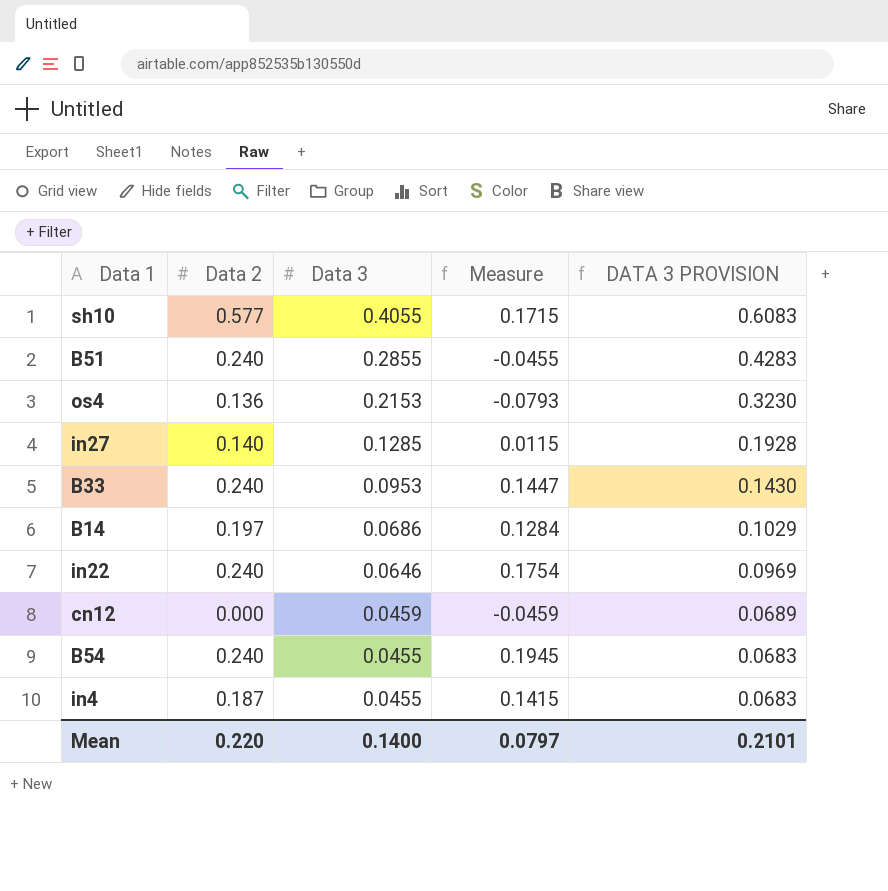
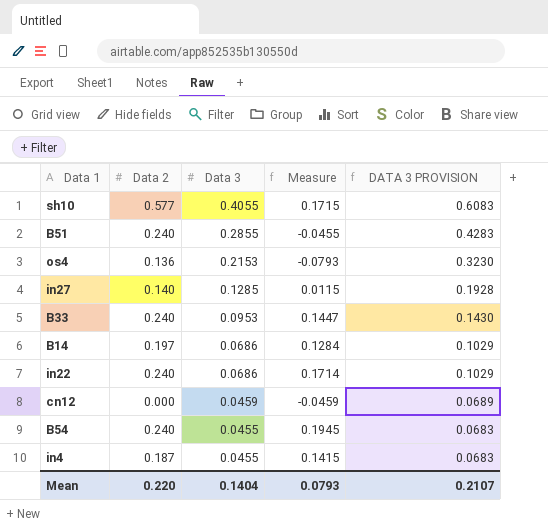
in22 | Data 3: 0.0646 -> 0.0686
in22 | Measure: 0.1754 -> 0.1714
in22 | DATA 3 PROVISION: 0.0969 -> 0.1029
Mean | Data 3: 0.1400 -> 0.1404
Mean | Measure: 0.0797 -> 0.0793
Mean | DATA 3 PROVISION: 0.2101 -> 0.2107

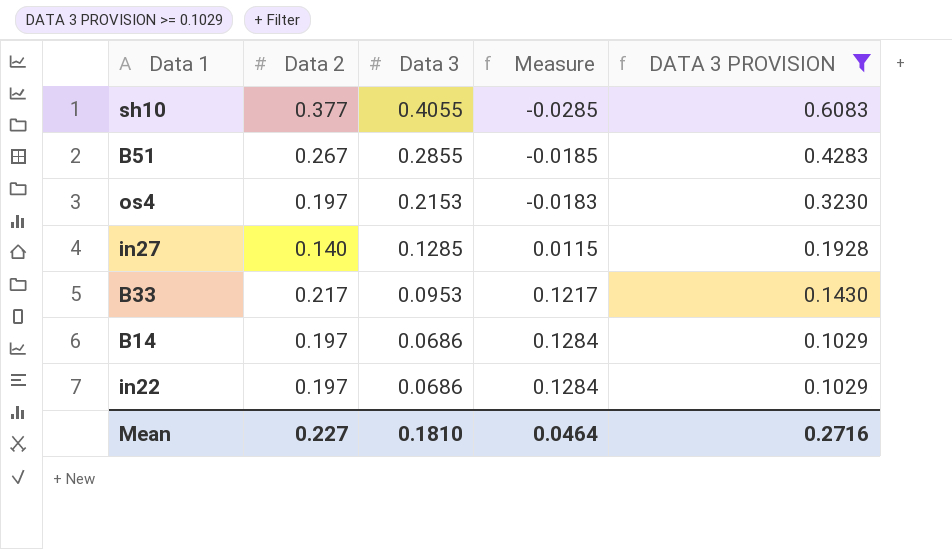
filter: none -> DATA 3 PROVISION >= 0.1029
sh10 | Data 2: 0.577 -> 0.377
sh10 | Measure: 0.1715 -> -0.0285
B51 | Data 2: 0.240 -> 0.267
B51 | Measure: -0.0455 -> -0.0185
os4 | Data 2: 0.136 -> 0.197
os4 | Measure: -0.0793 -> -0.0183
B33 | Data 2: 0.240 -> 0.217
B33 | Measure: 0.1447 -> 0.1217
in22 | Data 2: 0.240 -> 0.197
in22 | Measure: 0.1714 -> 0.1284
Mean | Data 2: 0.220 -> 0.227
Mean | Data 3: 0.1404 -> 0.1810
Mean | Measure: 0.0793 -> 0.0464
Mean | DATA 3 PROVISION: 0.2107 -> 0.2716

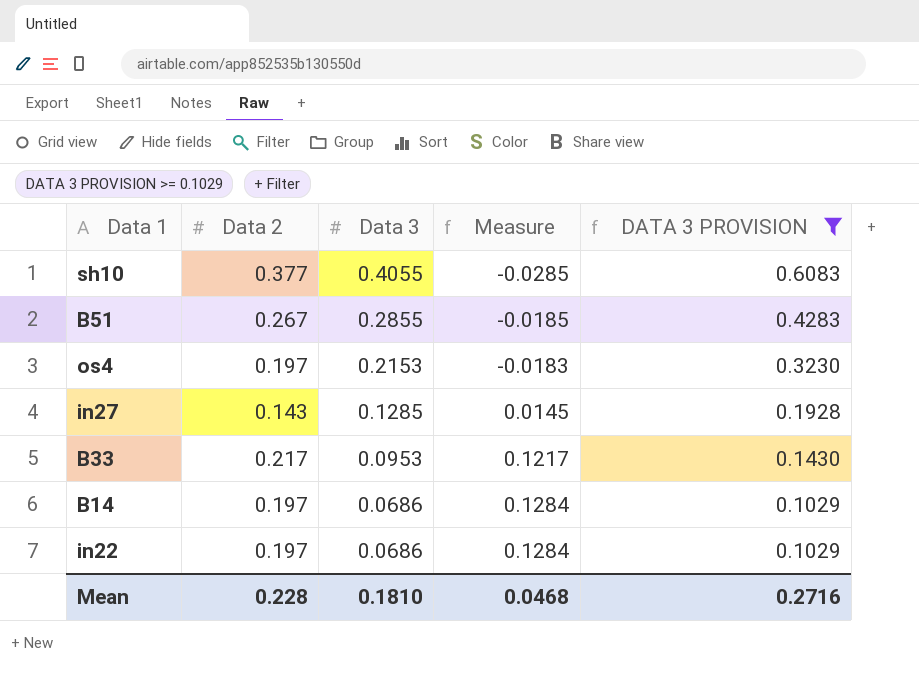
in27 | Data 2: 0.140 -> 0.143
in27 | Measure: 0.0115 -> 0.0145
Mean | Data 2: 0.227 -> 0.228
Mean | Measure: 0.0464 -> 0.0468

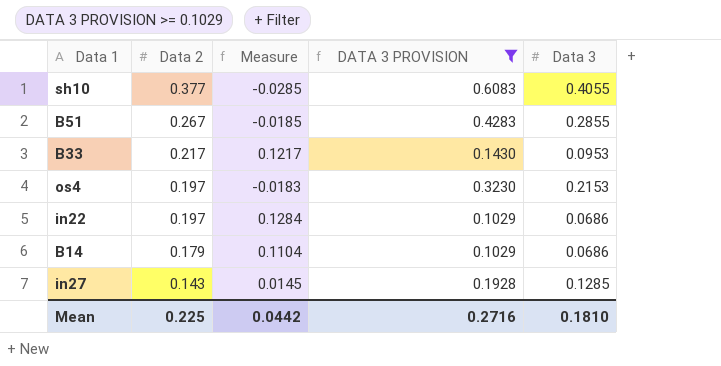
row order: Data 3 descending -> Data 2 descending
column Data 3 | position: 3 -> 5
B14 | Data 2: 0.197 -> 0.179
B14 | Measure: 0.1284 -> 0.1104
Mean | Data 2: 0.228 -> 0.225
Mean | Measure: 0.0468 -> 0.0442

